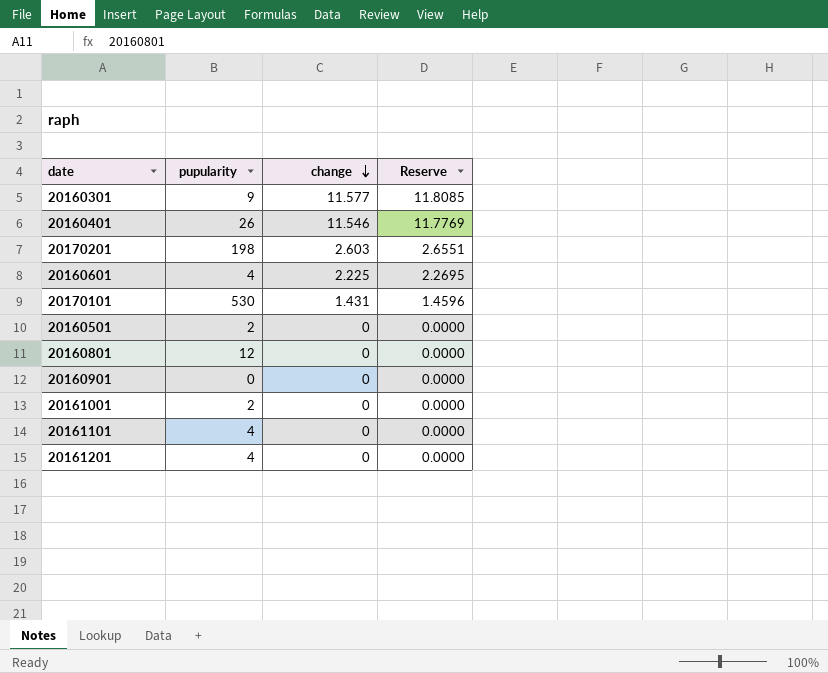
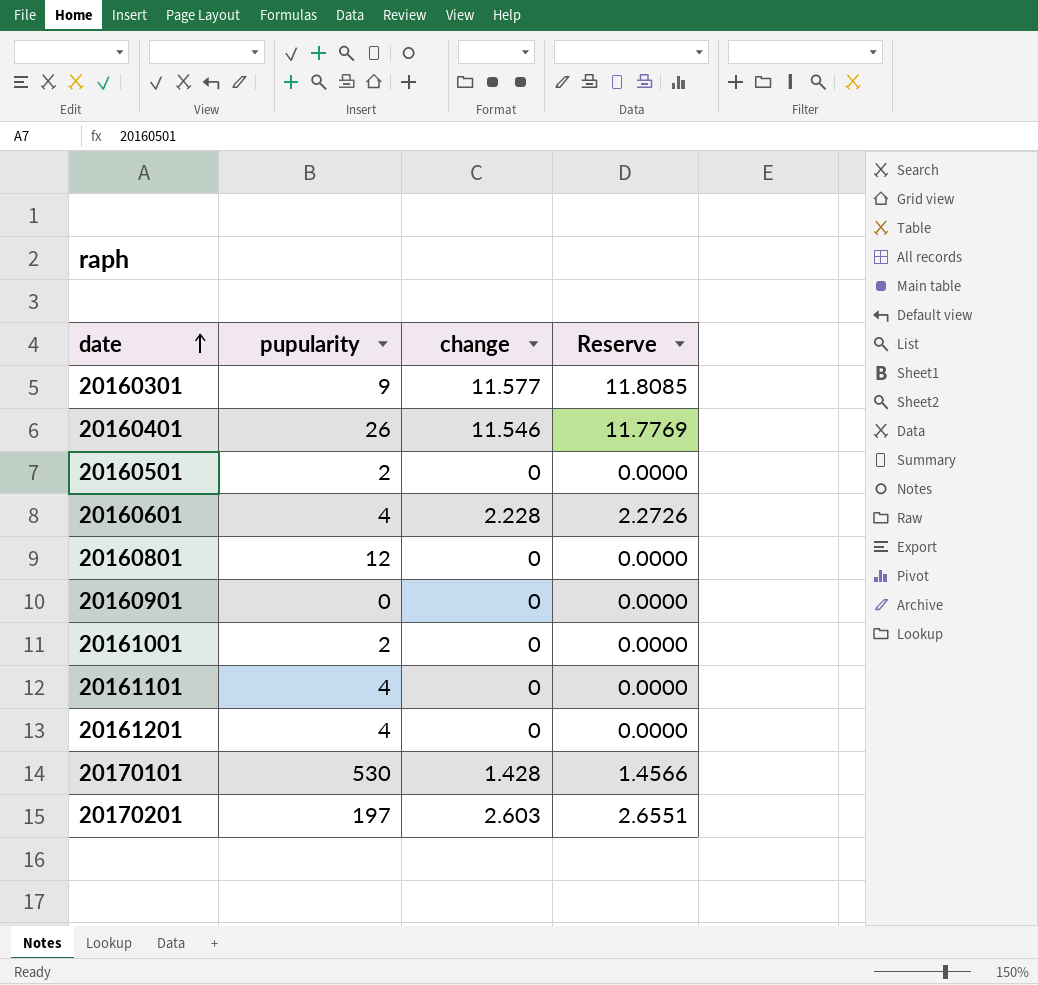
row order: change descending -> date ascending
20160601 | change: 2.225 -> 2.228
20160601 | Reserve: 2.2695 -> 2.2726
20170101 | change: 1.431 -> 1.428
20170101 | Reserve: 1.4596 -> 1.4566
20170201 | pupularity: 198 -> 197

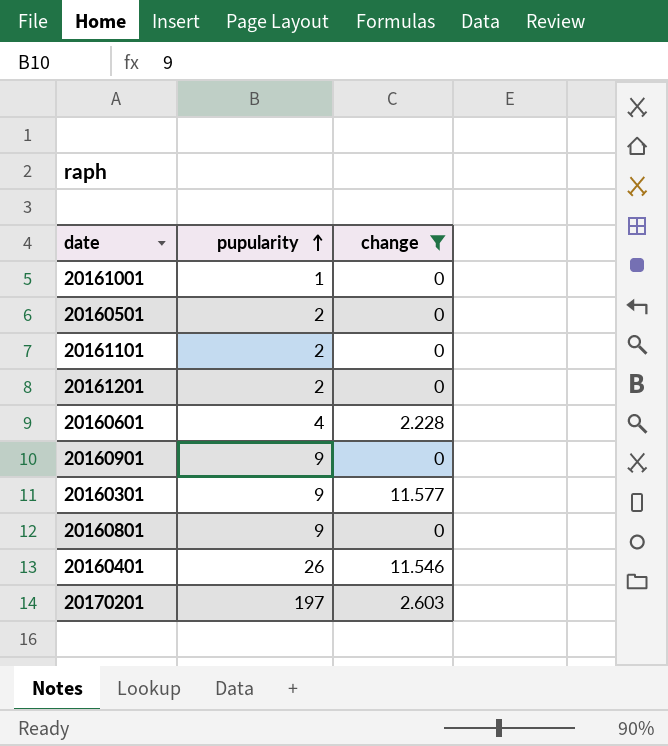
filter: none -> change != 1.428
row order: date ascending -> pupularity ascending
column Reserve | formula: [change] * 1.02 -> none
20161001 | pupularity: 2 -> 1
20161101 | pupularity: 4 -> 2
20161201 | pupularity: 4 -> 2
20160901 | pupularity: 0 -> 9
20160801 | pupularity: 12 -> 9

